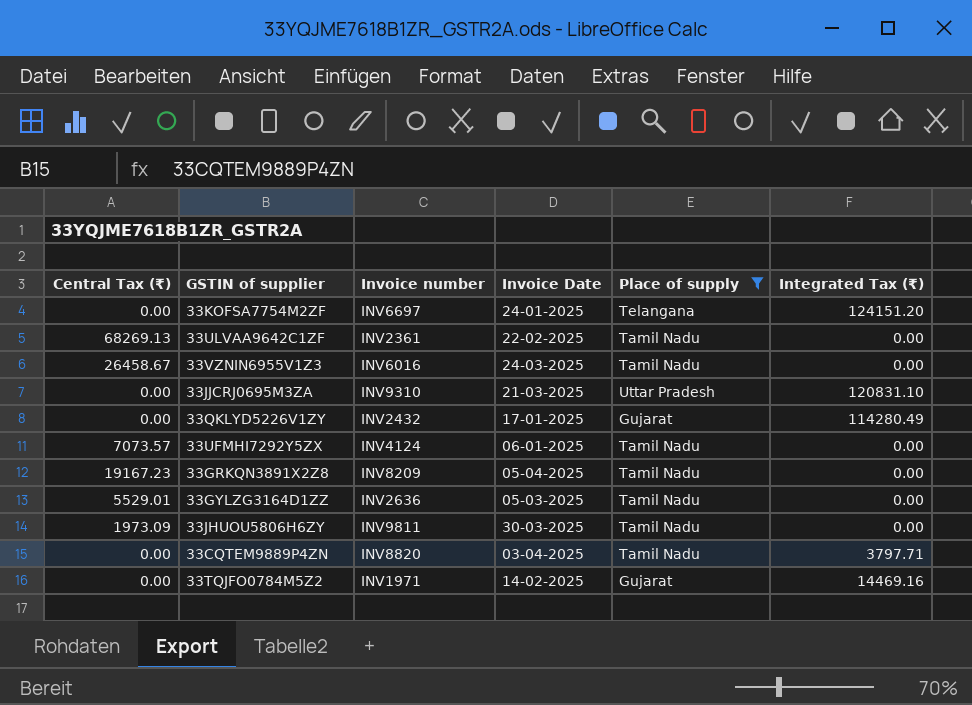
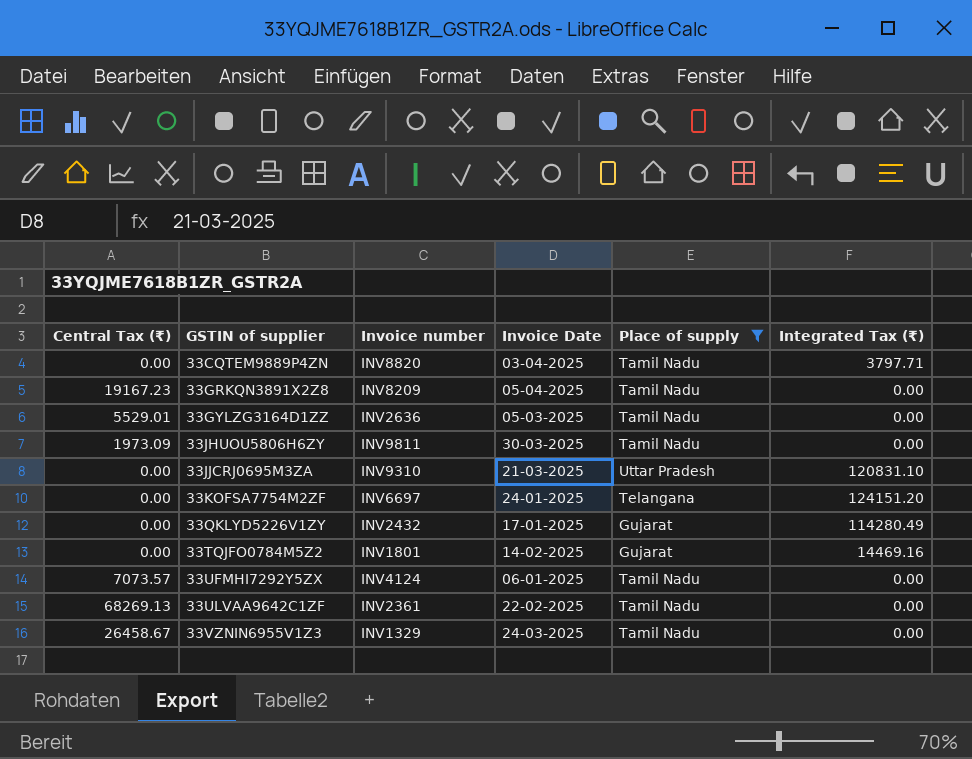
row order: none -> GSTIN of supplier ascending
33TQJFO0784M5Z2 | Invoice number: INV1971 -> INV1801
33VZNIN6955V1Z3 | Invoice number: INV6016 -> INV1329

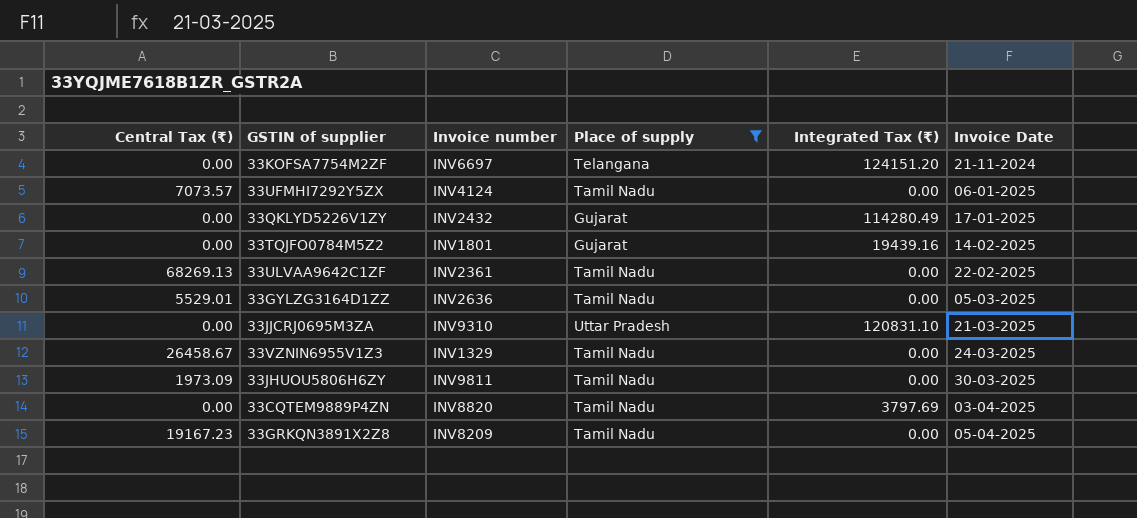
row order: GSTIN of supplier ascending -> Invoice Date ascending
column Invoice Date | position: 4 -> 6
33KOFSA7754M2ZF | Invoice Date: 24-01-2025 -> 21-11-2024
33TQJFO0784M5Z2 | Integrated Tax (₹): 14469.16 -> 19439.16
33CQTEM9889P4ZN | Integrated Tax (₹): 3797.71 -> 3797.69

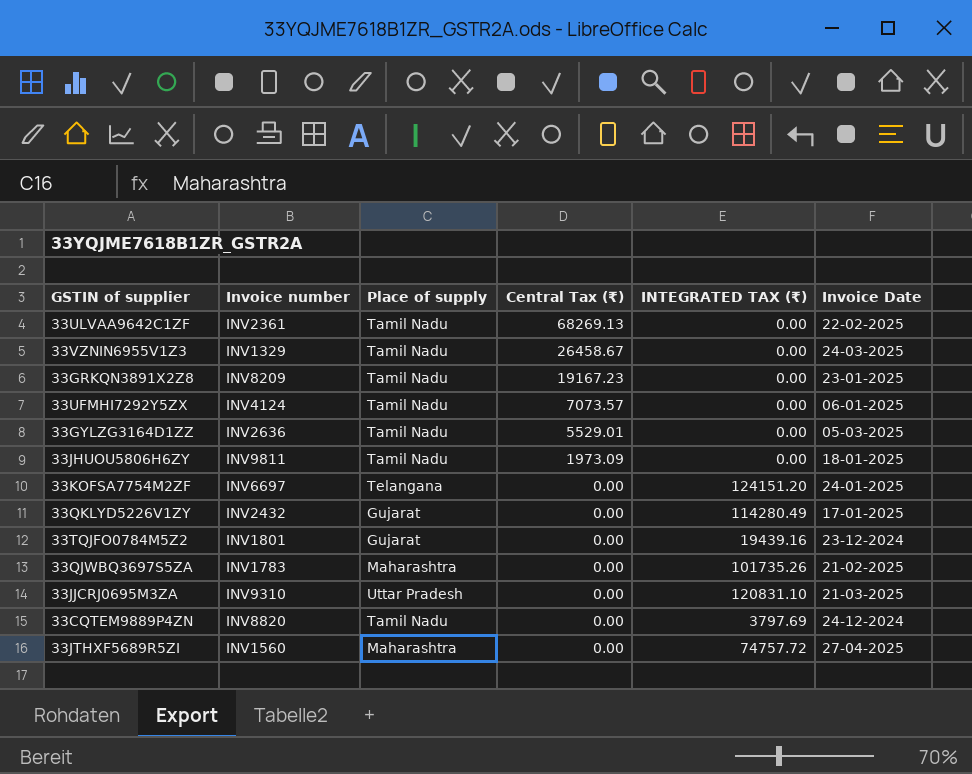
filter: Place of supply != Maharashtra -> none
row order: Invoice Date ascending -> Central Tax (₹) descending
column Central Tax (₹) | position: 1 -> 4
column name: Integrated Tax (₹) -> INTEGRATED TAX (₹)
33GRKQN3891X2Z8 | Invoice Date: 05-04-2025 -> 23-01-2025
33JHUOU5806H6ZY | Invoice Date: 30-03-2025 -> 18-01-2025
33KOFSA7754M2ZF | Invoice Date: 21-11-2024 -> 24-01-2025
33TQJFO0784M5Z2 | Invoice Date: 14-02-2025 -> 23-12-2024
33CQTEM9889P4ZN | Invoice Date: 03-04-2025 -> 24-12-2024

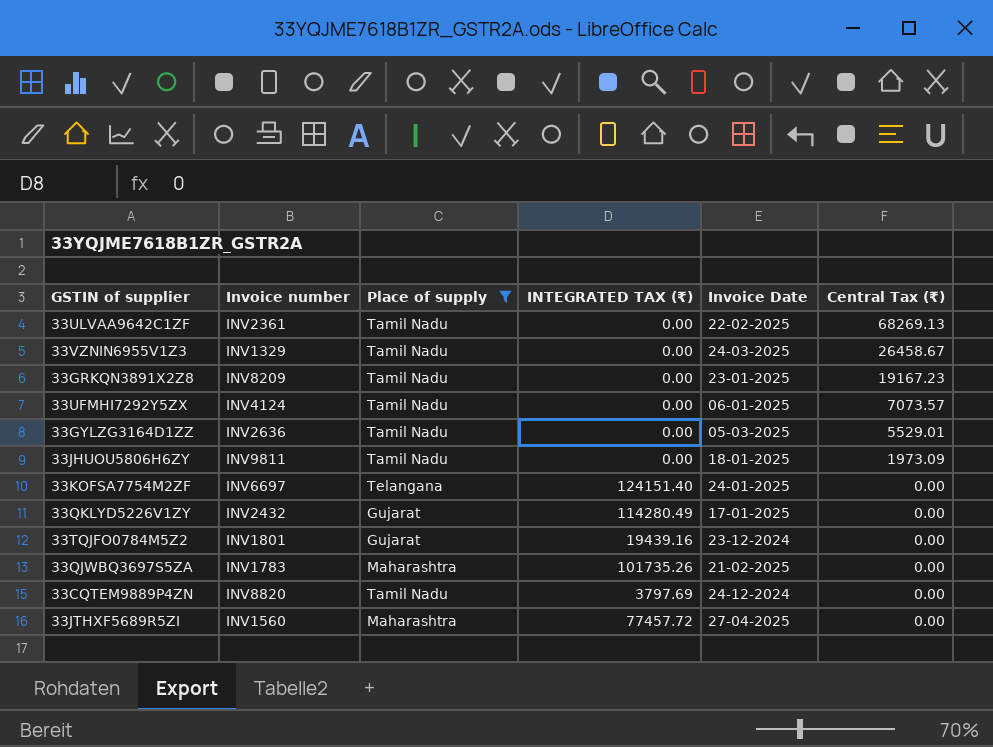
filter: none -> Place of supply != Uttar Pradesh
column Central Tax (₹) | position: 4 -> 6
33KOFSA7754M2ZF | INTEGRATED TAX (₹): 124151.20 -> 124151.40
33JTHXF5689R5ZI | INTEGRATED TAX (₹): 74757.72 -> 77457.72

